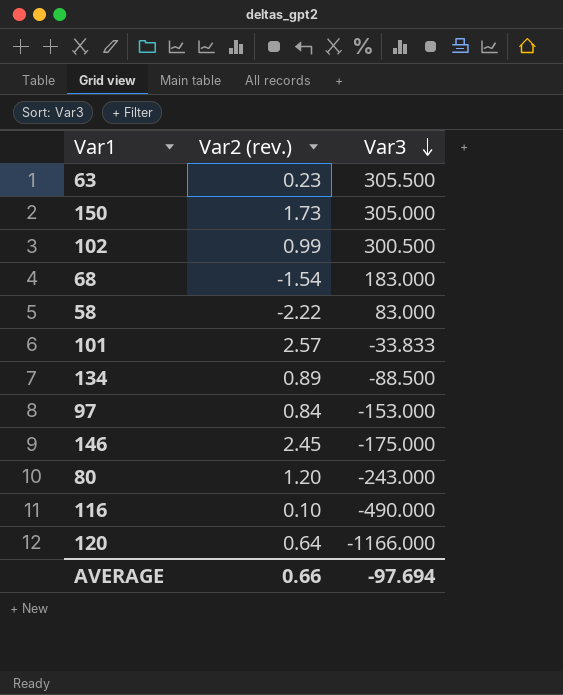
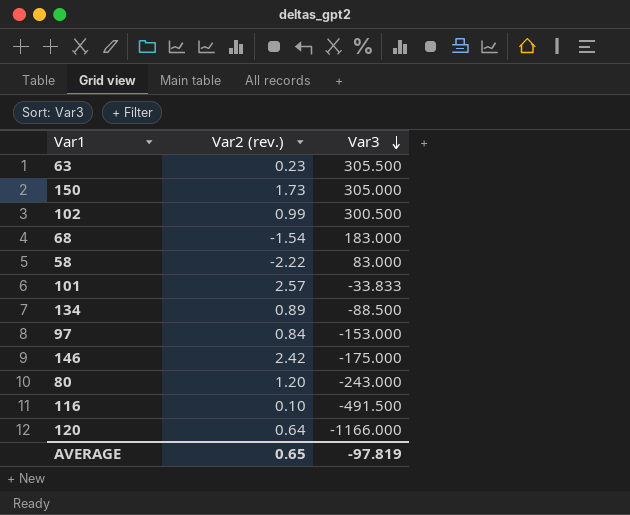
146 | Var2 (rev.): 2.45 -> 2.42
116 | Var3: -490.000 -> -491.500
AVERAGE | Var2 (rev.): 0.66 -> 0.65
AVERAGE | Var3: -97.694 -> -97.819

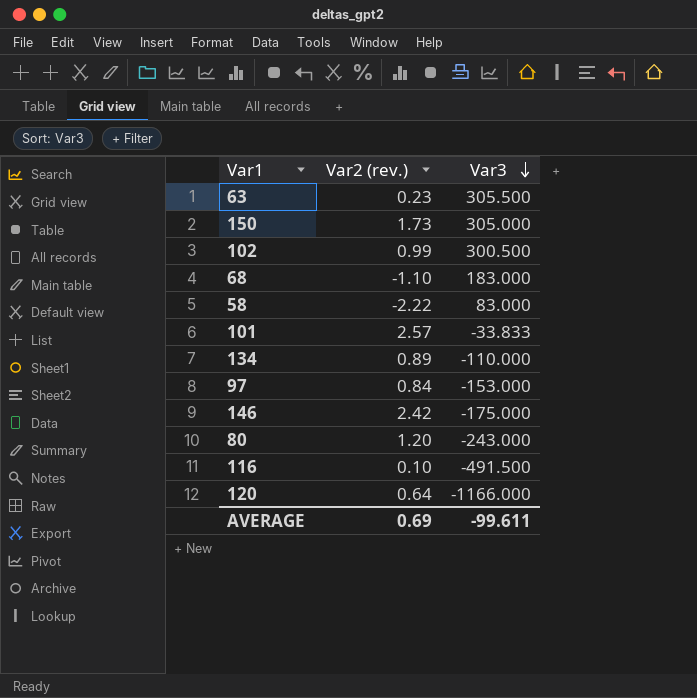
68 | Var2 (rev.): -1.54 -> -1.10
134 | Var3: -88.500 -> -110.000
AVERAGE | Var2 (rev.): 0.65 -> 0.69
AVERAGE | Var3: -97.819 -> -99.611

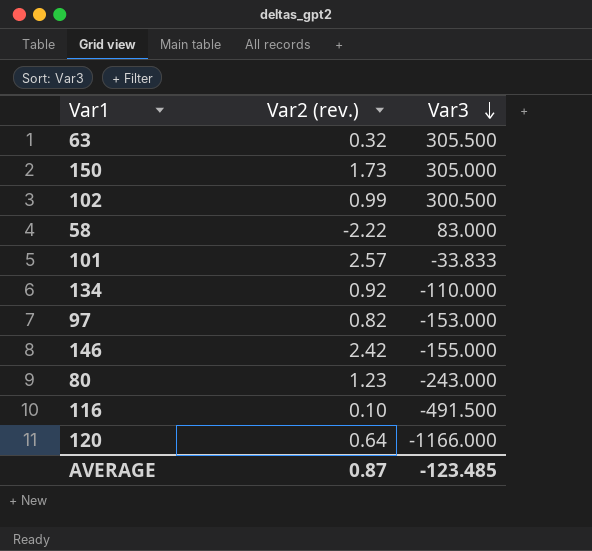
row 68: -1.10 | 183.000 -> none
63 | Var2 (rev.): 0.23 -> 0.32
134 | Var2 (rev.): 0.89 -> 0.92
97 | Var2 (rev.): 0.84 -> 0.82
146 | Var3: -175.000 -> -155.000
80 | Var2 (rev.): 1.20 -> 1.23
AVERAGE | Var2 (rev.): 0.69 -> 0.87
AVERAGE | Var3: -99.611 -> -123.485

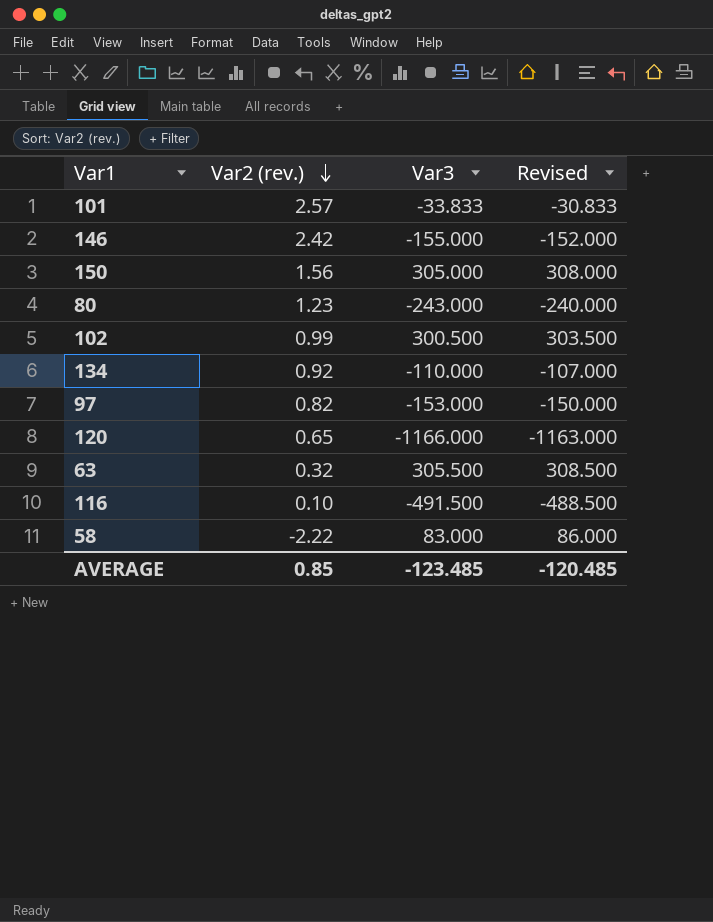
row order: Var3 descending -> Var2 (rev.) descending
column Revised | formula: none -> [Var3] + 3
150 | Var2 (rev.): 1.73 -> 1.56
120 | Var2 (rev.): 0.64 -> 0.65
AVERAGE | Var2 (rev.): 0.87 -> 0.85

